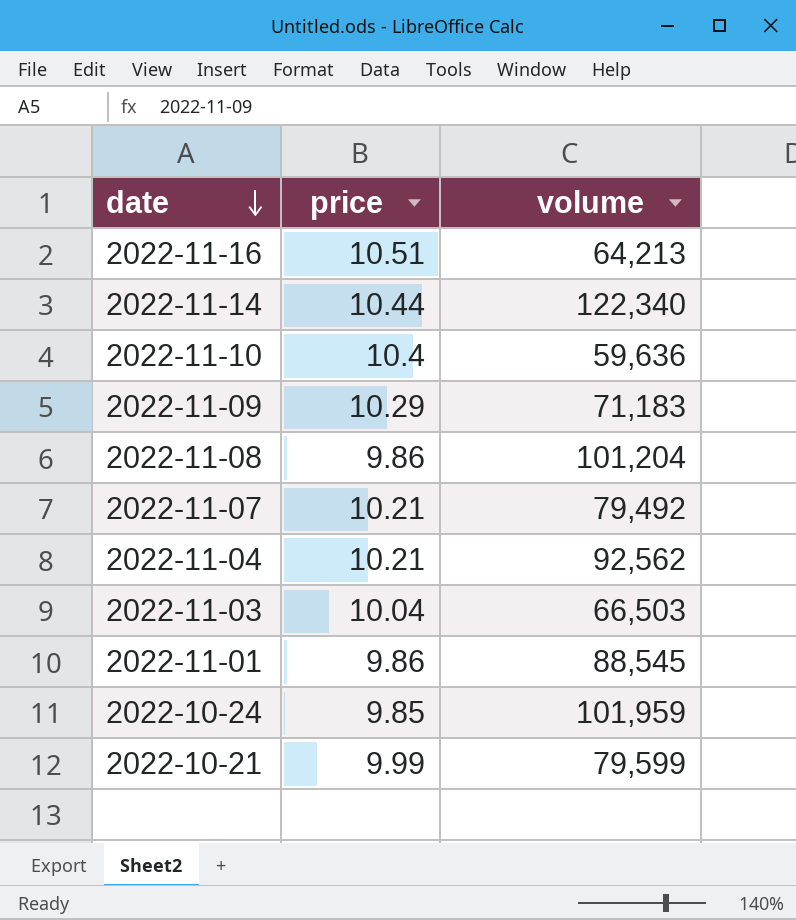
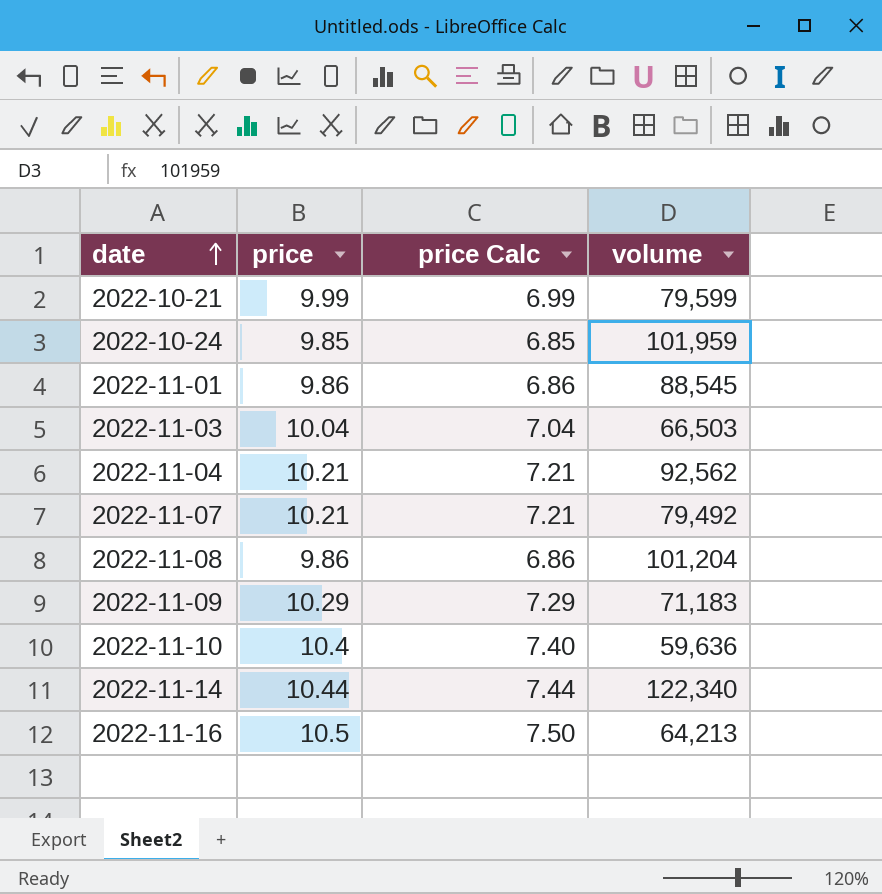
row order: date descending -> date ascending
column price Calc | formula: none -> [price] - 3
2022-11-16 | price: 10.51 -> 10.5

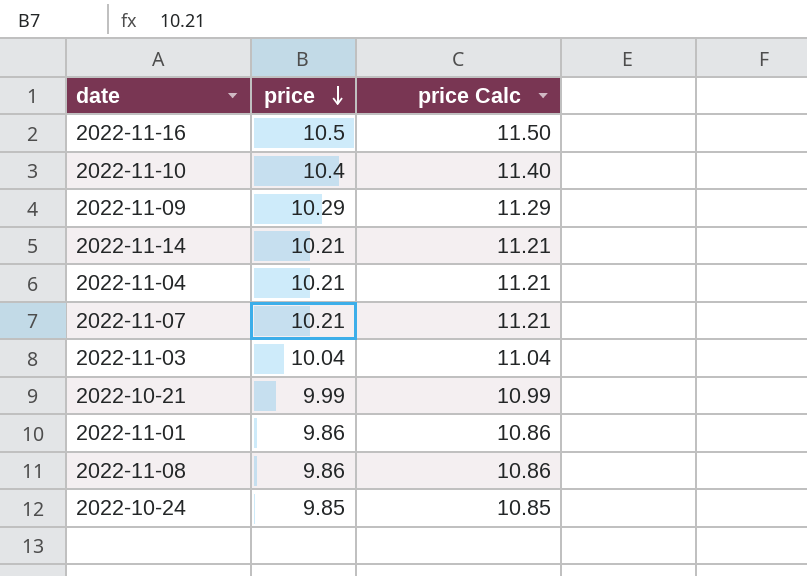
row order: date ascending -> price descending
column volume | position: 4 -> none
column price Calc | formula: [price] - 3 -> [price] + 1
2022-11-14 | price: 10.44 -> 10.21

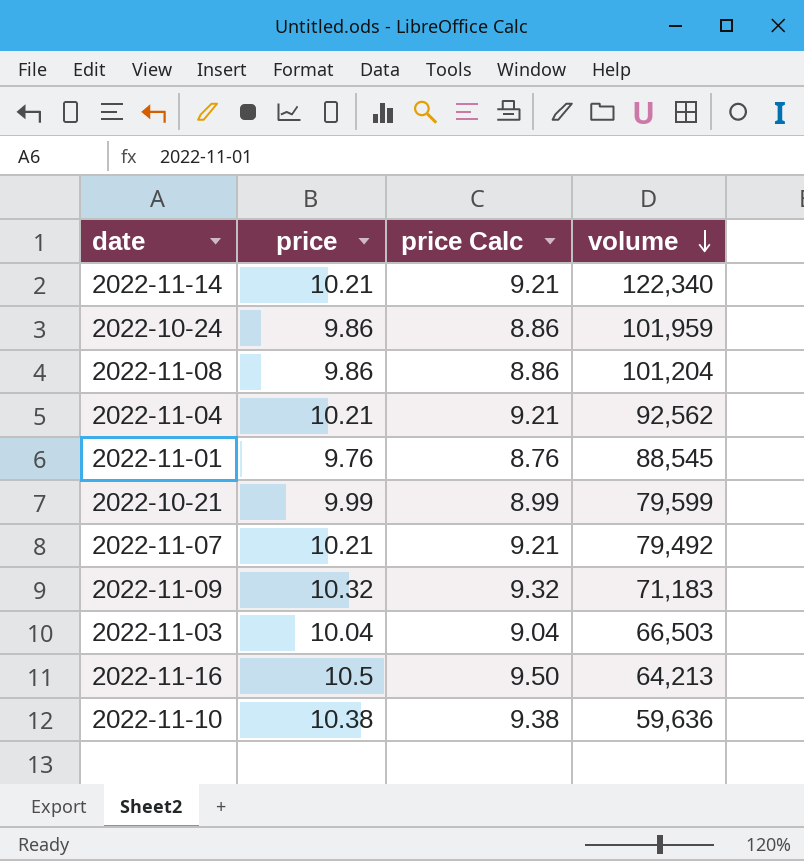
row order: price descending -> volume descending
column price Calc | formula: [price] + 1 -> [price] - 1
column volume | position: none -> 4
2022-10-24 | price: 9.85 -> 9.86
2022-11-01 | price: 9.86 -> 9.76
2022-11-09 | price: 10.29 -> 10.32
2022-11-10 | price: 10.4 -> 10.38

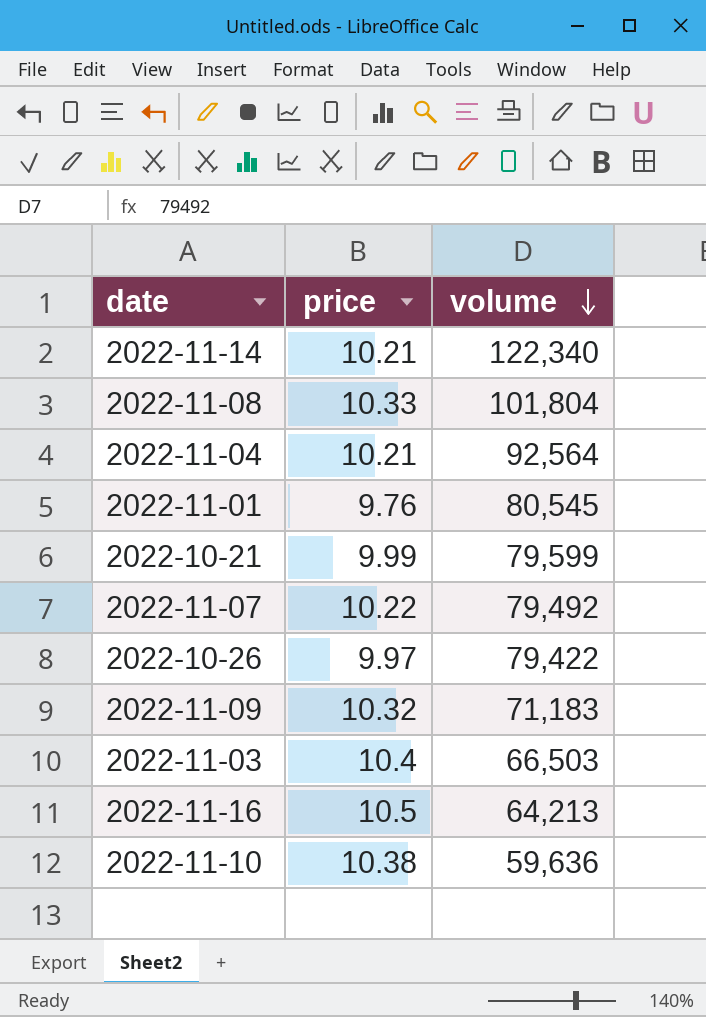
column price Calc | formula: [price] - 1 -> none
row 2022-10-24: 9.86 | 8.86 | 101,959 -> none
2022-11-08 | price: 9.86 -> 10.33
2022-11-08 | volume: 101,204 -> 101,804
2022-11-04 | volume: 92,562 -> 92,564
2022-11-01 | volume: 88,545 -> 80,545
2022-11-07 | price: 10.21 -> 10.22
row 2022-10-26: none -> 9.97 | 79,422
2022-11-03 | price: 10.04 -> 10.4

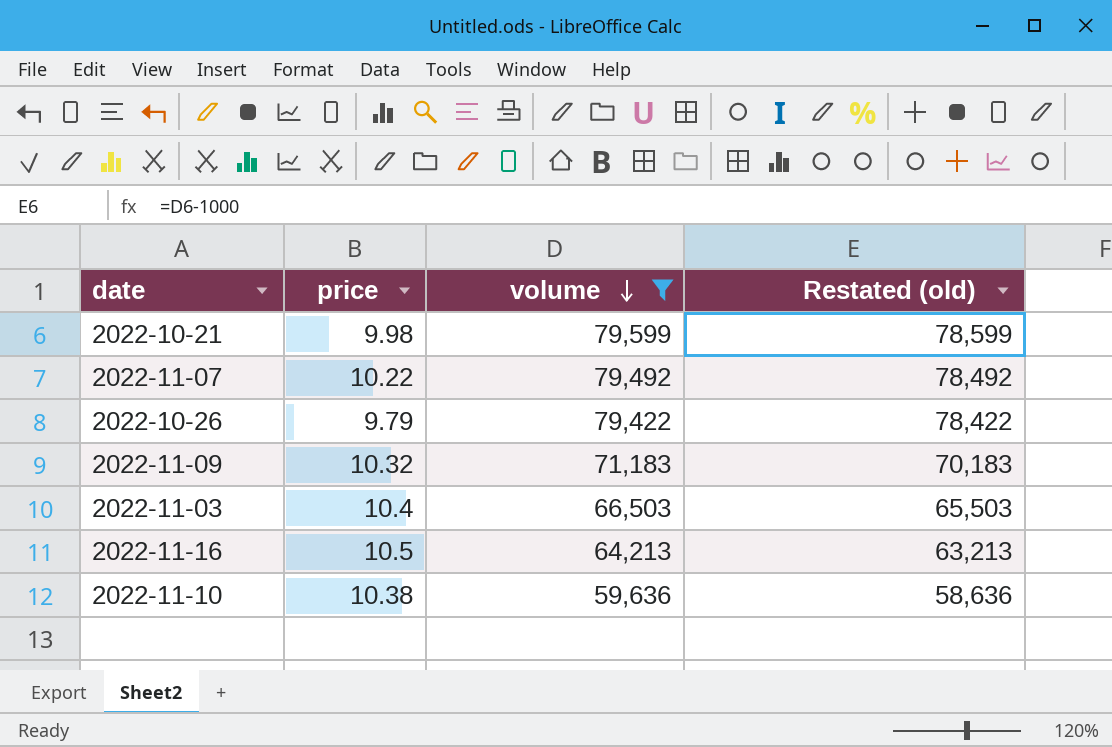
filter: none -> volume <= 79,599
column Restated (old) | formula: none -> [volume] - 1000
2022-10-21 | price: 9.99 -> 9.98
2022-10-26 | price: 9.97 -> 9.79

